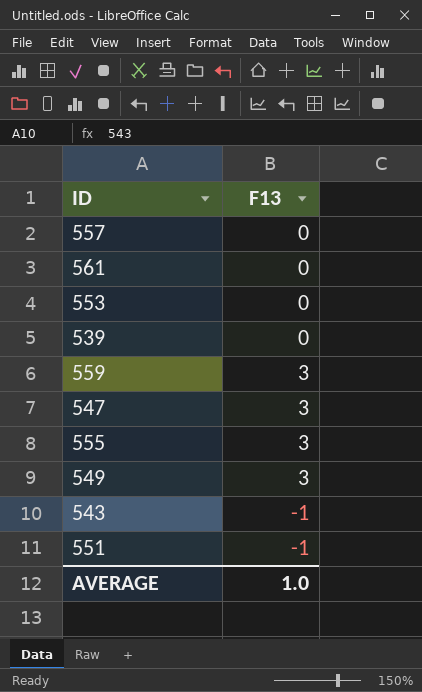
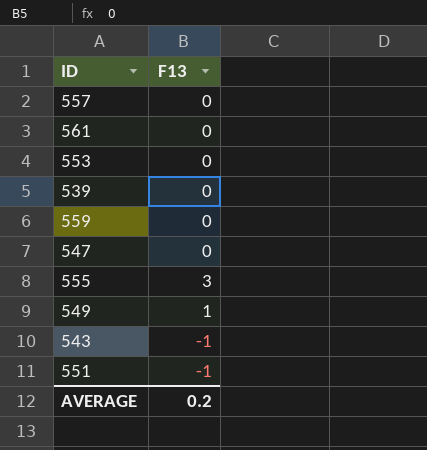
559 | F13: 3 -> 0
547 | F13: 3 -> 0
549 | F13: 3 -> 1
AVERAGE | F13: 1.0 -> 0.2

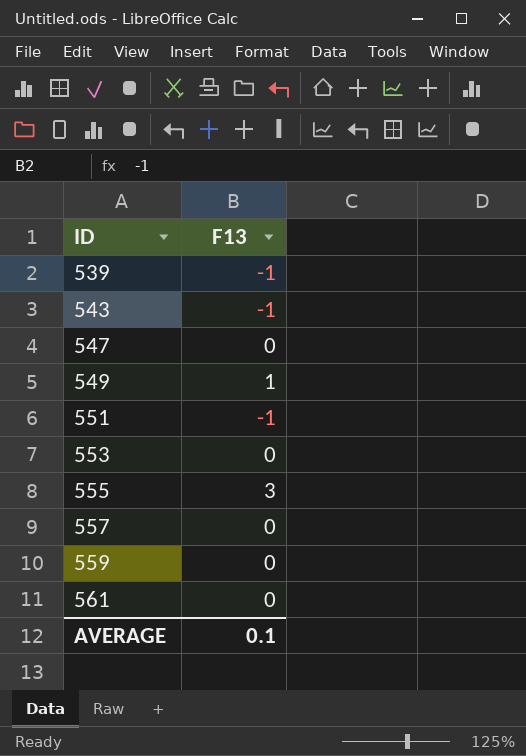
row order: none -> ID ascending
539 | F13: 0 -> -1
AVERAGE | F13: 0.2 -> 0.1

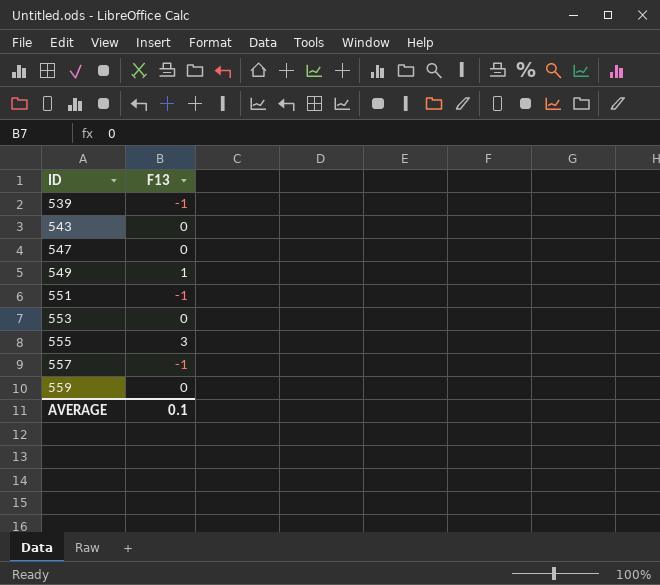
row 561: 0 -> none
543 | F13: -1 -> 0
557 | F13: 0 -> -1

